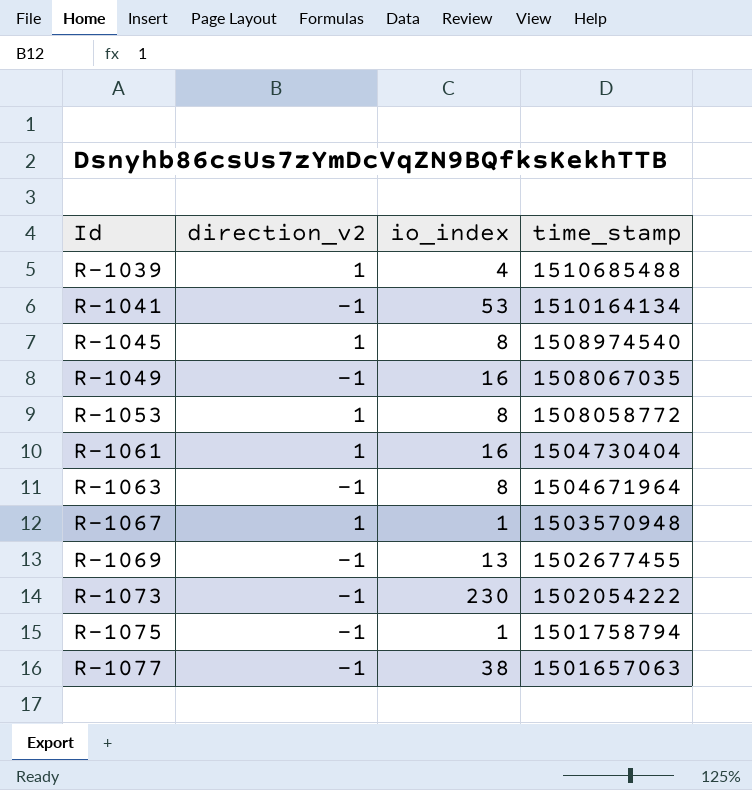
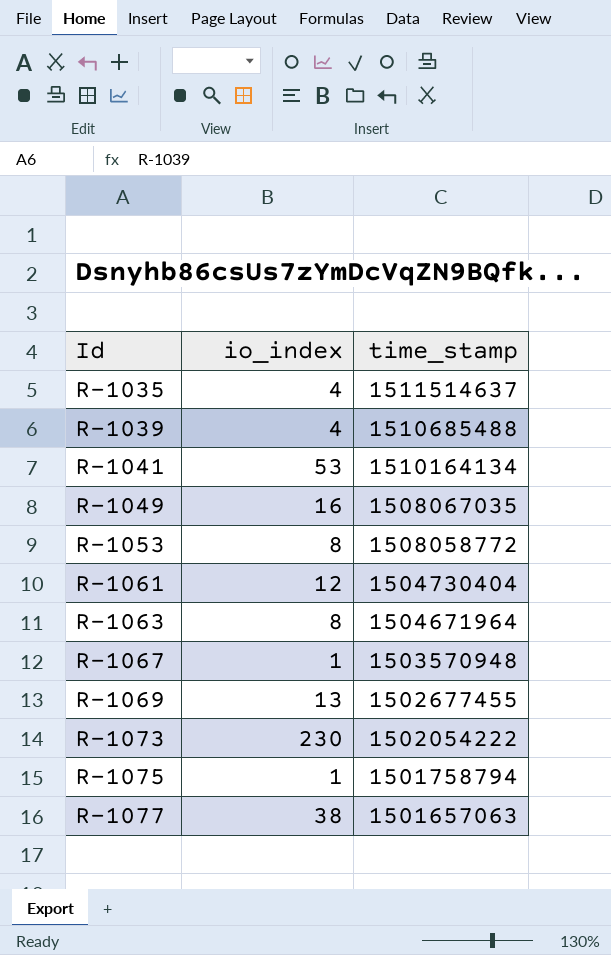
column direction_v2 | position: 2 -> none
row R-1045: 1 | 8 | 1508974540 -> none
row R-1035: none -> 4 | 1511514637
R-1061 | io_index: 16 -> 12

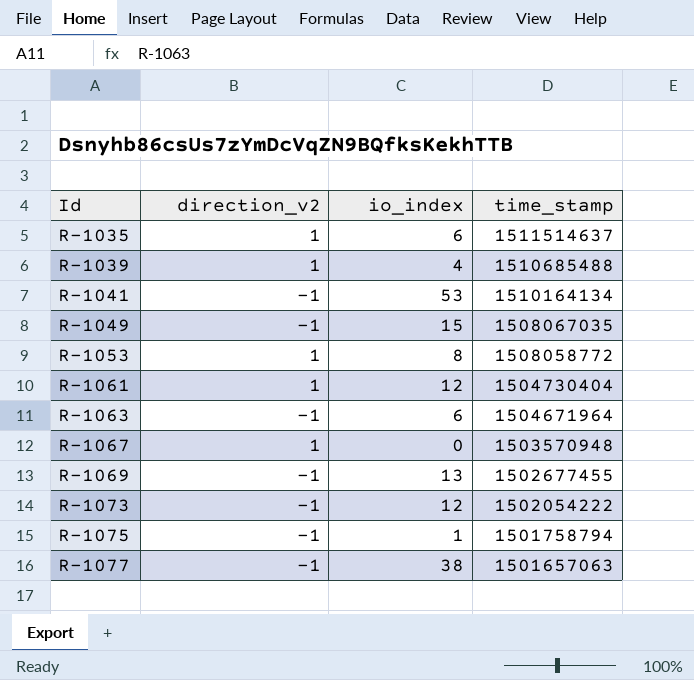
column direction_v2 | position: none -> 2
R-1035 | io_index: 4 -> 6
R-1049 | io_index: 16 -> 15
R-1063 | io_index: 8 -> 6
R-1067 | io_index: 1 -> 0
R-1073 | io_index: 230 -> 12

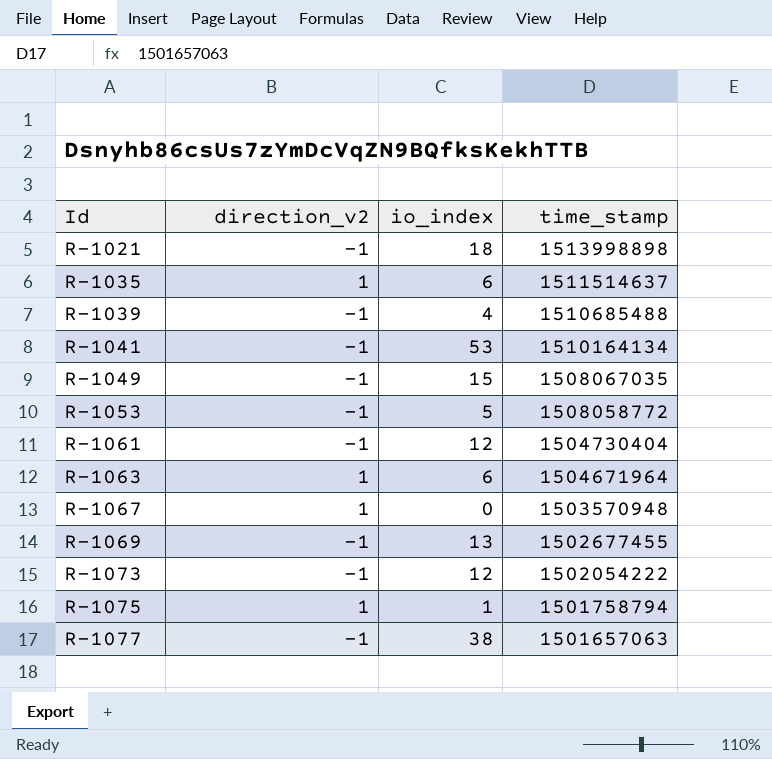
row R-1021: none -> -1 | 18 | 1513998898
R-1039 | direction_v2: 1 -> -1
R-1053 | direction_v2: 1 -> -1
R-1053 | io_index: 8 -> 5
R-1061 | direction_v2: 1 -> -1
R-1063 | direction_v2: -1 -> 1
R-1075 | direction_v2: -1 -> 1

